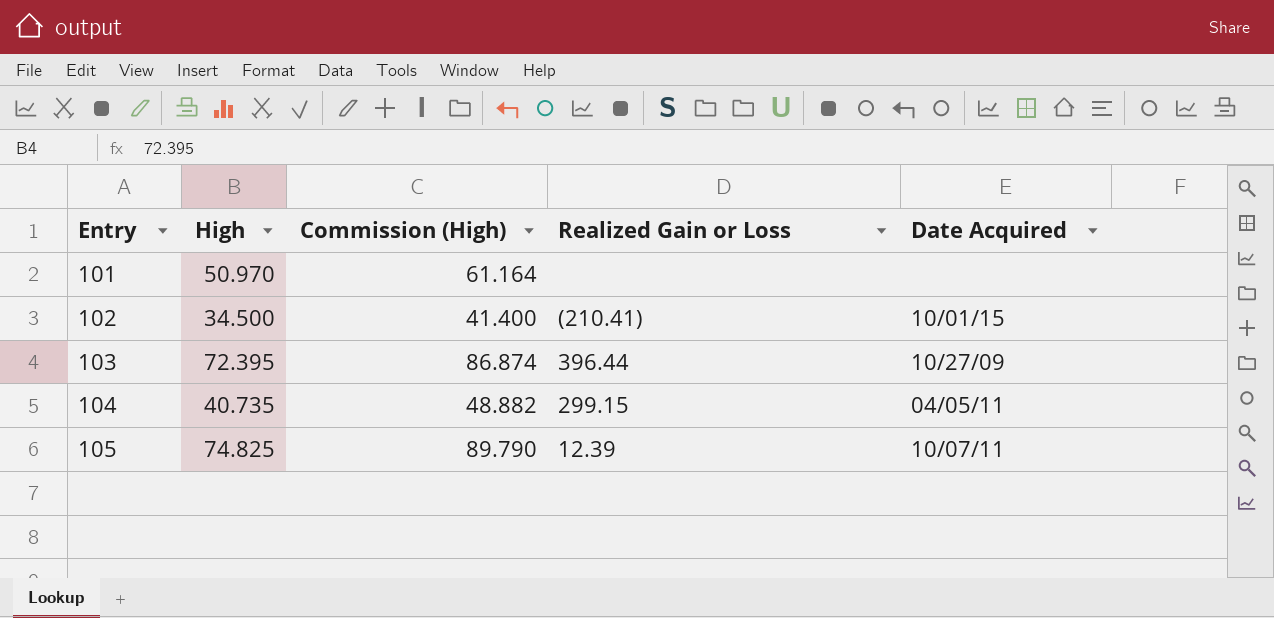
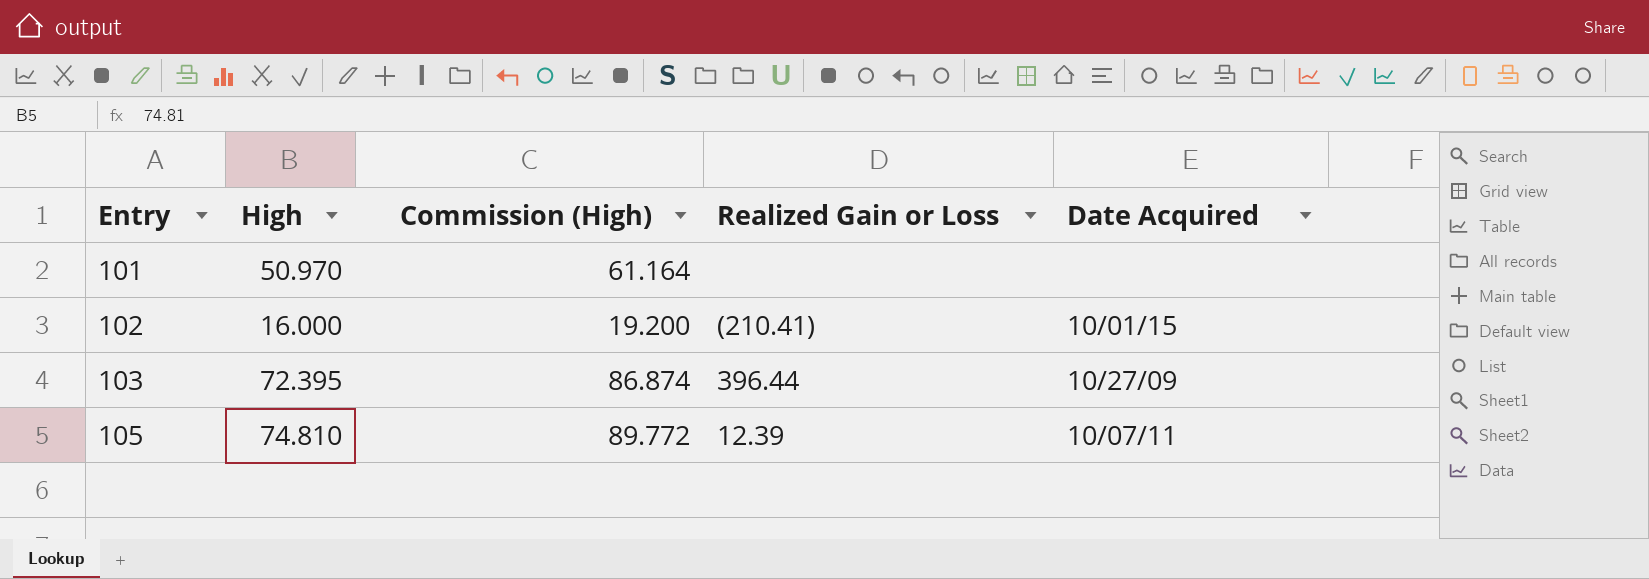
row 104: 40.735 | 48.882 | 299.15 | 04/05/11 -> none
102 | High: 34.500 -> 16.000
102 | Commission (High): 41.400 -> 19.200
105 | High: 74.825 -> 74.810
105 | Commission (High): 89.790 -> 89.772

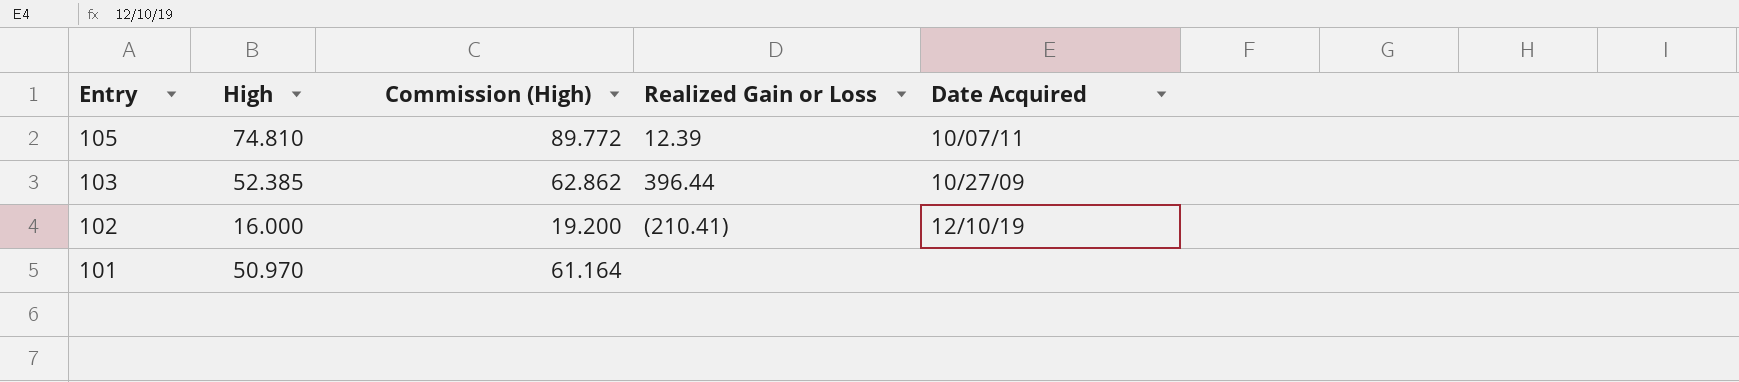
row order: Entry ascending -> Entry descending
103 | High: 72.395 -> 52.385
103 | Commission (High): 86.874 -> 62.862
102 | Date Acquired: 10/01/15 -> 12/10/19

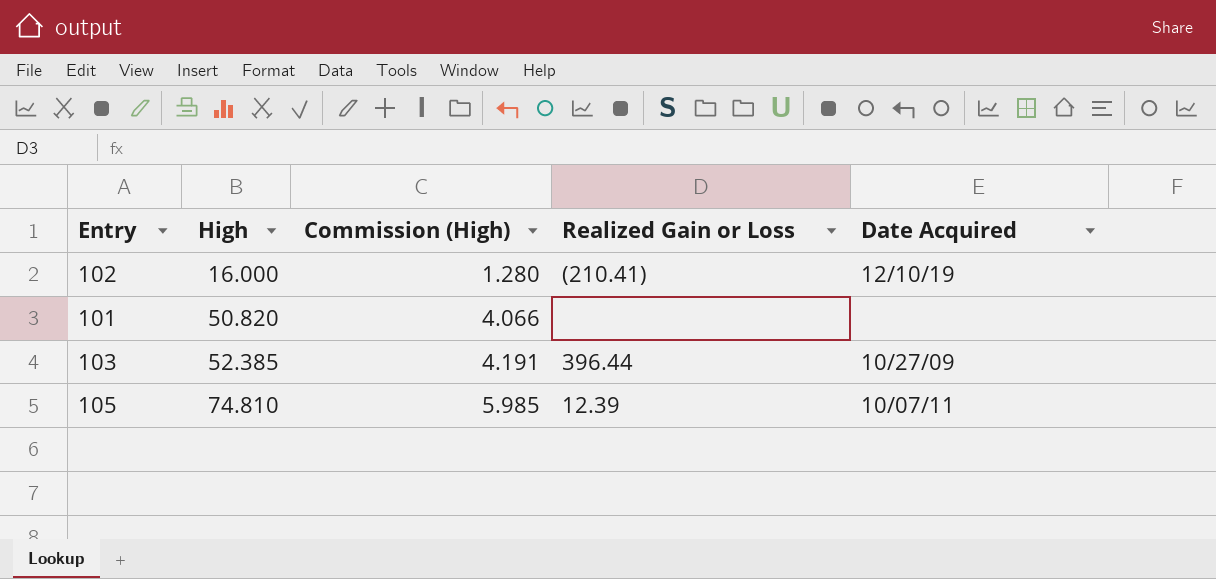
row order: Entry descending -> High ascending
column Commission (High) | formula: [High] * 1.2 -> [High] * 0.08
101 | High: 50.970 -> 50.820

